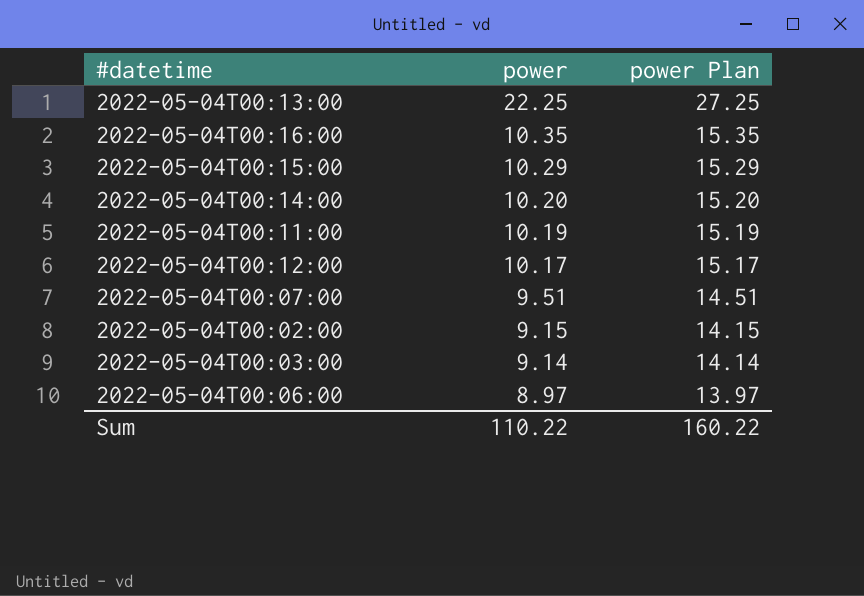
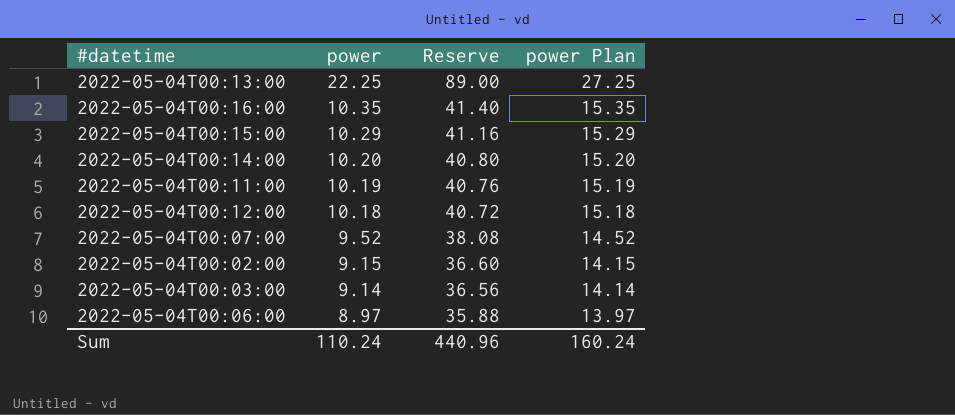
column Reserve | formula: none -> [power] * 4
2022-05-04T00:12:00 | power: 10.17 -> 10.18
2022-05-04T00:12:00 | power Plan: 15.17 -> 15.18
2022-05-04T00:07:00 | power: 9.51 -> 9.52
2022-05-04T00:07:00 | power Plan: 14.51 -> 14.52
Sum | power: 110.22 -> 110.24
Sum | power Plan: 160.22 -> 160.24

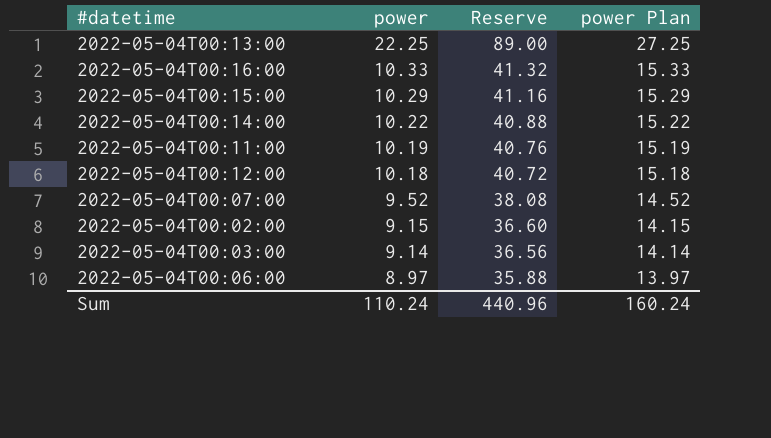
2022-05-04T00:16:00 | power: 10.35 -> 10.33
2022-05-04T00:16:00 | Reserve: 41.40 -> 41.32
2022-05-04T00:16:00 | power Plan: 15.35 -> 15.33
2022-05-04T00:14:00 | power: 10.20 -> 10.22
2022-05-04T00:14:00 | Reserve: 40.80 -> 40.88
2022-05-04T00:14:00 | power Plan: 15.20 -> 15.22

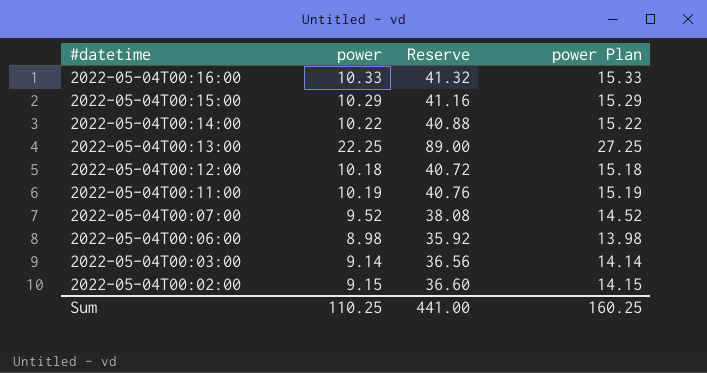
row order: power descending -> #datetime descending
2022-05-04T00:06:00 | power: 8.97 -> 8.98
2022-05-04T00:06:00 | Reserve: 35.88 -> 35.92
2022-05-04T00:06:00 | power Plan: 13.97 -> 13.98
Sum | power: 110.24 -> 110.25
Sum | Reserve: 440.96 -> 441.00
Sum | power Plan: 160.24 -> 160.25

